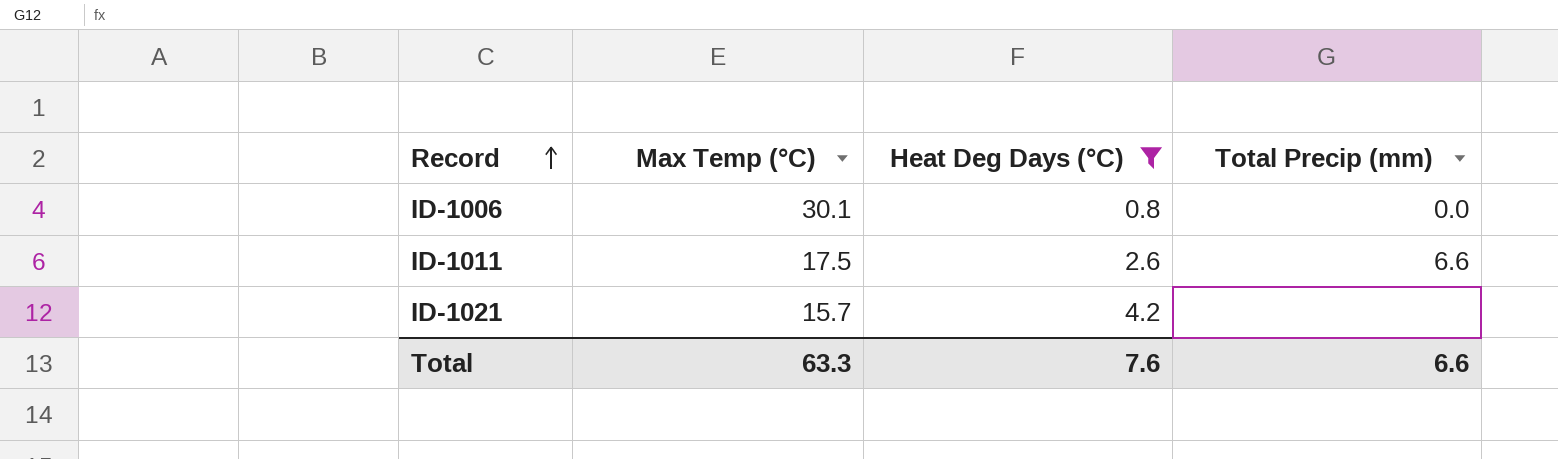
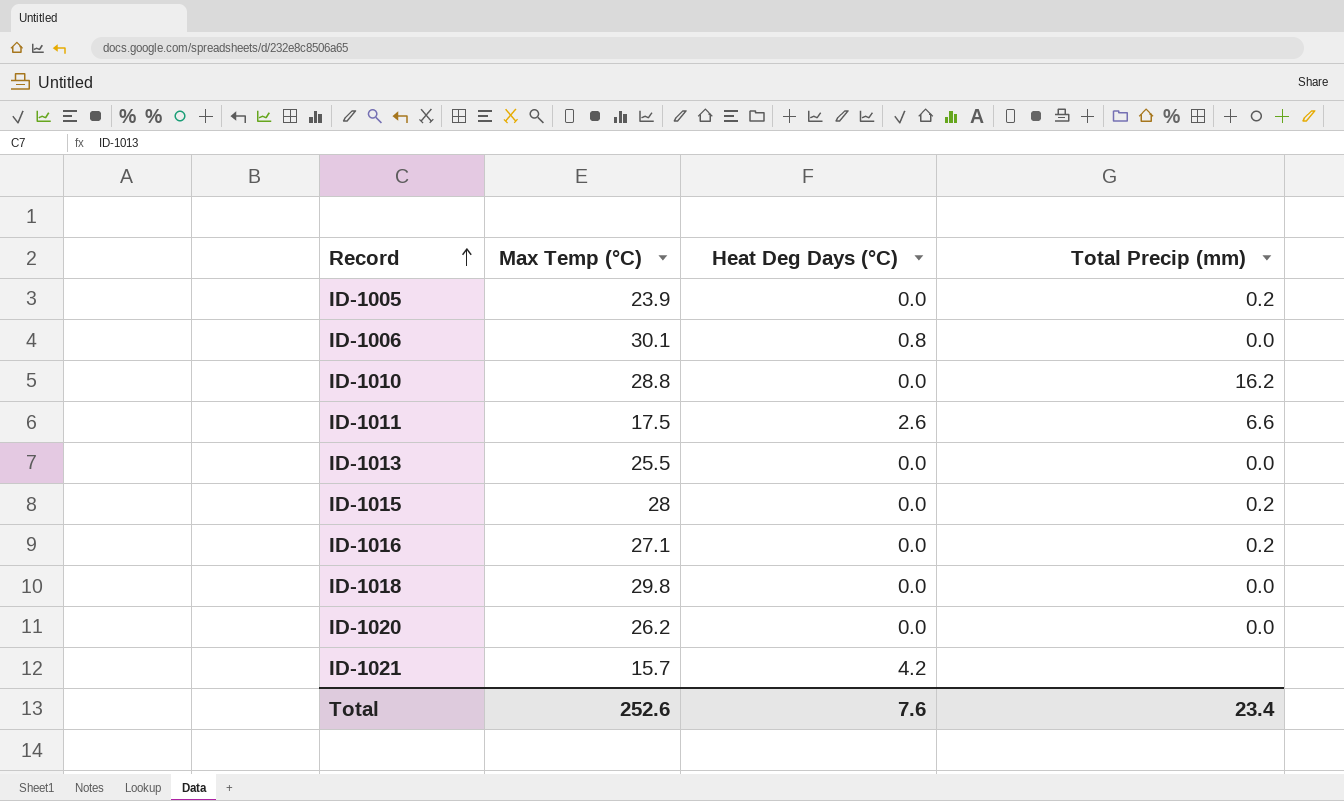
filter: Heat Deg Days (°C) != 0.0 -> none
Total | Max Temp (°C): 63.3 -> 252.6
Total | Total Precip (mm): 6.6 -> 23.4

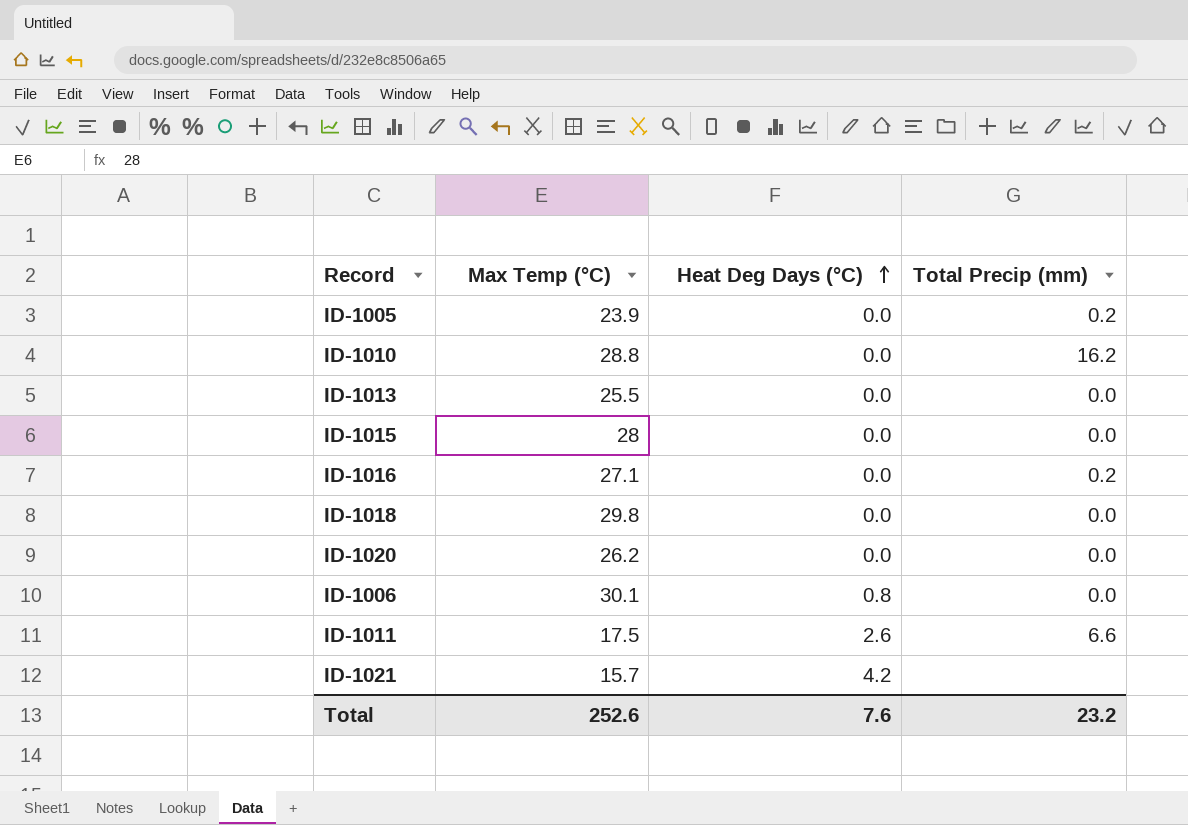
row order: Record ascending -> Heat Deg Days (°C) ascending
ID-1015 | Total Precip (mm): 0.2 -> 0.0
Total | Total Precip (mm): 23.4 -> 23.2

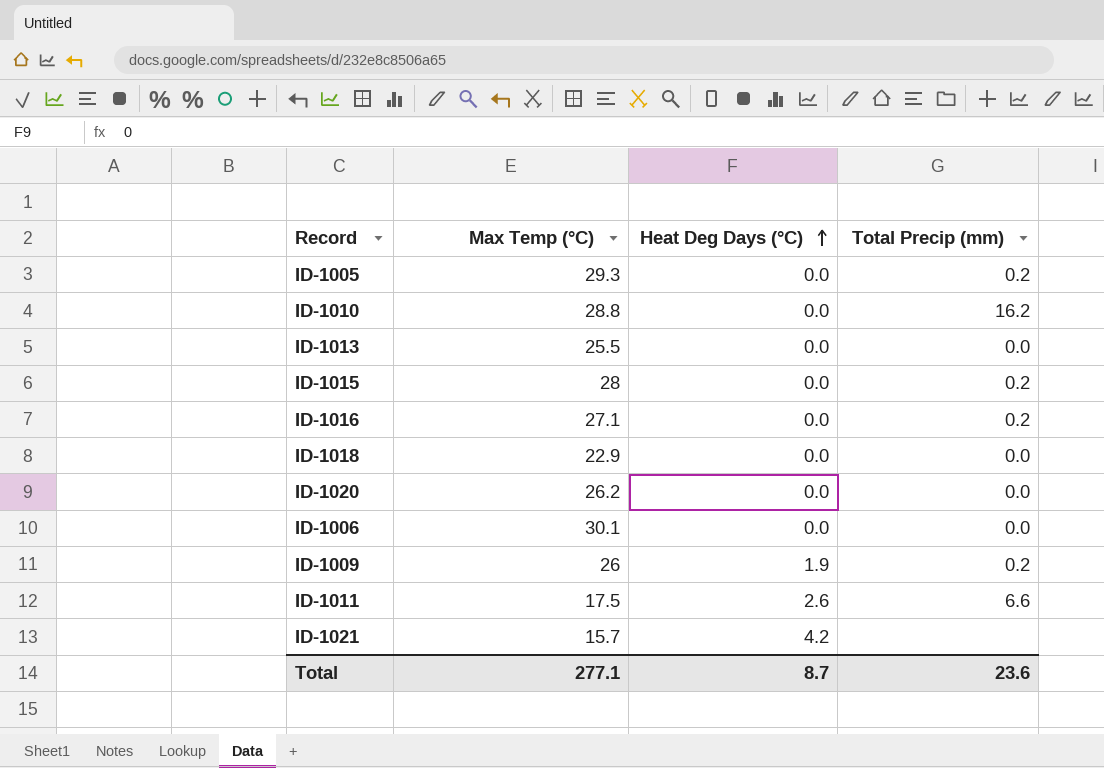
ID-1005 | Max Temp (°C): 23.9 -> 29.3
ID-1015 | Total Precip (mm): 0.0 -> 0.2
ID-1018 | Max Temp (°C): 29.8 -> 22.9
ID-1006 | Heat Deg Days (°C): 0.8 -> 0.0
row ID-1009: none -> 26 | 1.9 | 0.2
Total | Max Temp (°C): 252.6 -> 277.1
Total | Heat Deg Days (°C): 7.6 -> 8.7
Total | Total Precip (mm): 23.2 -> 23.6

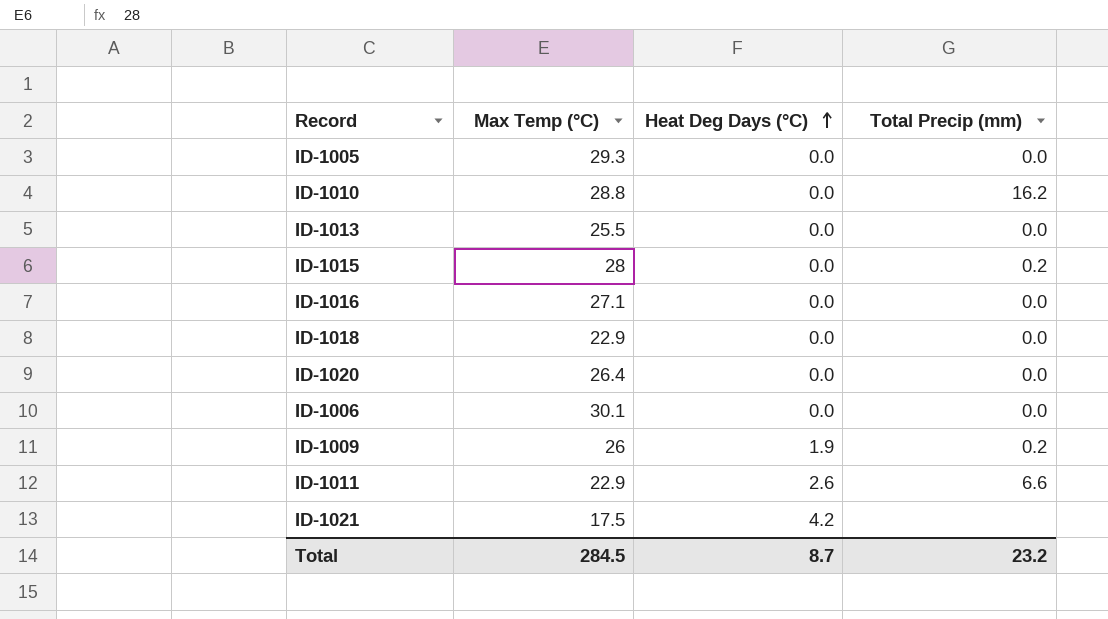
ID-1005 | Total Precip (mm): 0.2 -> 0.0
ID-1016 | Total Precip (mm): 0.2 -> 0.0
ID-1020 | Max Temp (°C): 26.2 -> 26.4
ID-1011 | Max Temp (°C): 17.5 -> 22.9
ID-1021 | Max Temp (°C): 15.7 -> 17.5
Total | Max Temp (°C): 277.1 -> 284.5
Total | Total Precip (mm): 23.6 -> 23.2

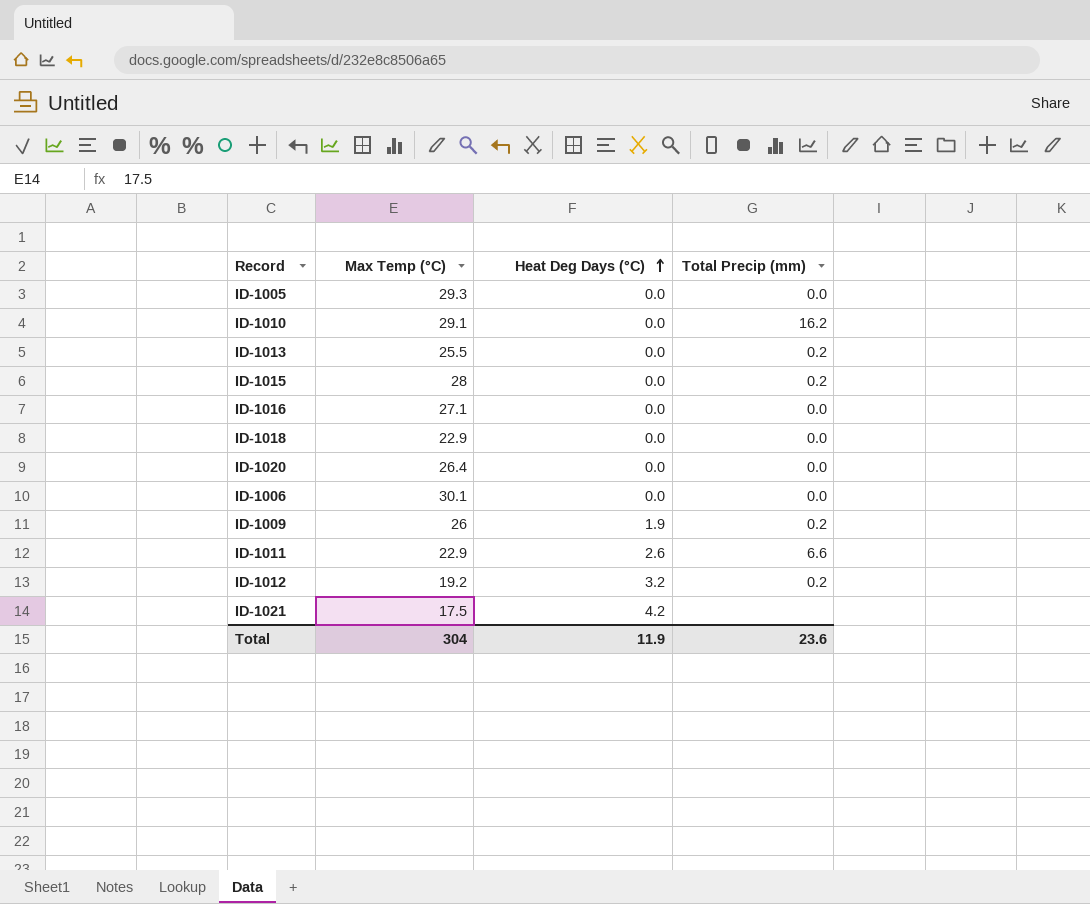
ID-1010 | Max Temp (°C): 28.8 -> 29.1
ID-1013 | Total Precip (mm): 0.0 -> 0.2
row ID-1012: none -> 19.2 | 3.2 | 0.2
Total | Max Temp (°C): 284.5 -> 304
Total | Heat Deg Days (°C): 8.7 -> 11.9
Total | Total Precip (mm): 23.2 -> 23.6

